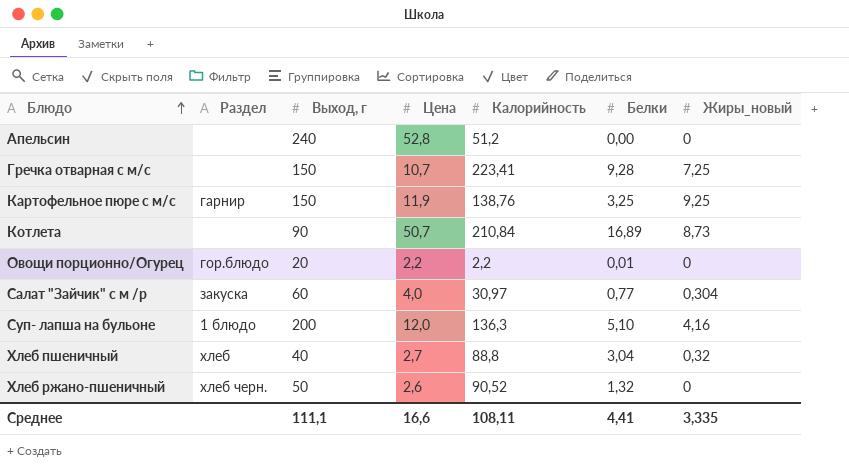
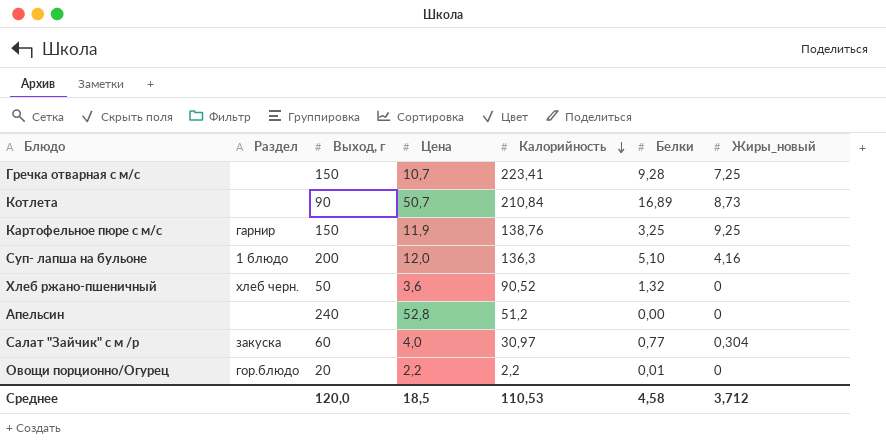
row order: Блюдо ascending -> Калорийность descending
row Хлеб пшеничный: хлеб | 40 | 2,7 | 88,8 | 3,04 | 0,32 -> none
Хлеб ржано-пшеничный | Цена: 2,6 -> 3,6
Среднее | Выход, г: 111,1 -> 120,0
Среднее | Цена: 16,6 -> 18,5
Среднее | Калорийность: 108,11 -> 110,53
Среднее | Белки: 4,41 -> 4,58
Среднее | Жиры_новый: 3,335 -> 3,712

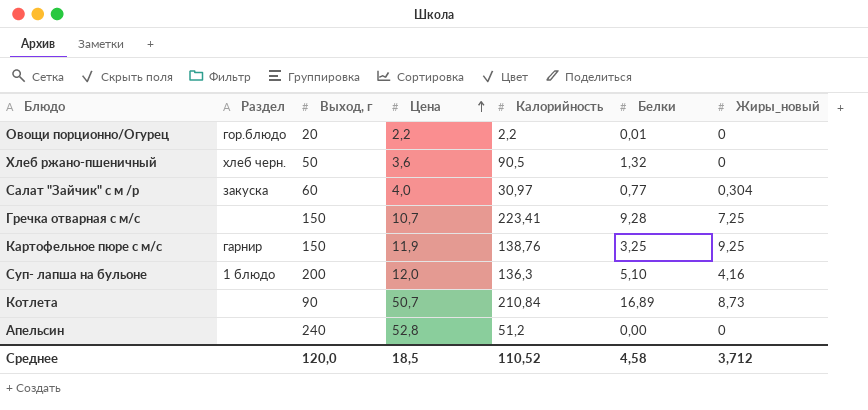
row order: Калорийность descending -> Цена ascending
Хлеб ржано-пшеничный | Калорийность: 90,52 -> 90,5
Среднее | Калорийность: 110,53 -> 110,52

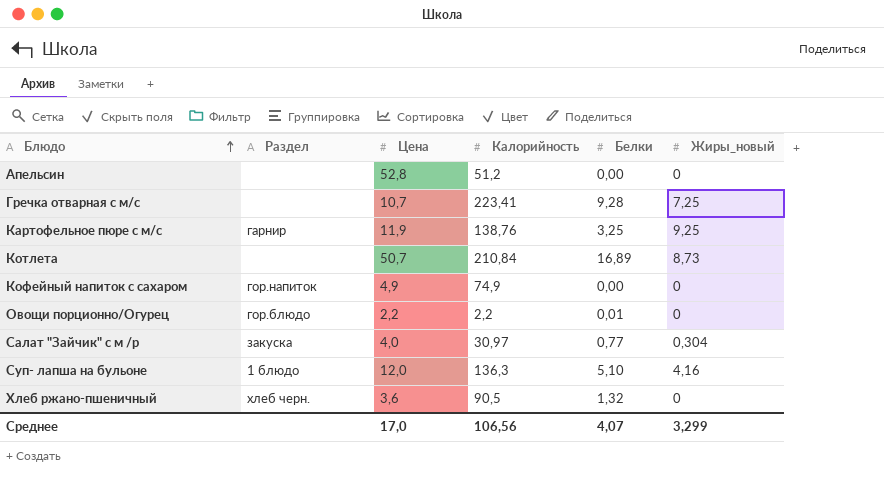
row order: Цена ascending -> Блюдо ascending
column Выход, г | position: 3 -> none
row Кофейный напиток с сахаром: none -> гор.напиток | 4,9 | 74,9 | 0,00 | 0
Среднее | Цена: 18,5 -> 17,0
Среднее | Калорийность: 110,52 -> 106,56
Среднее | Белки: 4,58 -> 4,07
Среднее | Жиры_новый: 3,712 -> 3,299

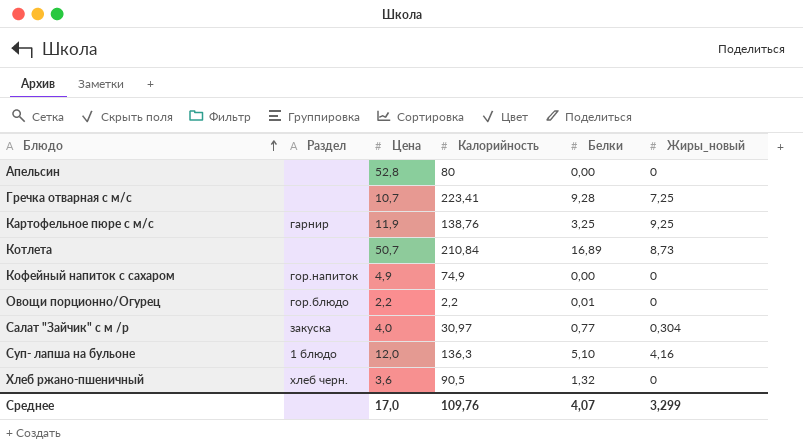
Апельсин | Калорийность: 51,2 -> 80
Среднее | Калорийность: 106,56 -> 109,76

